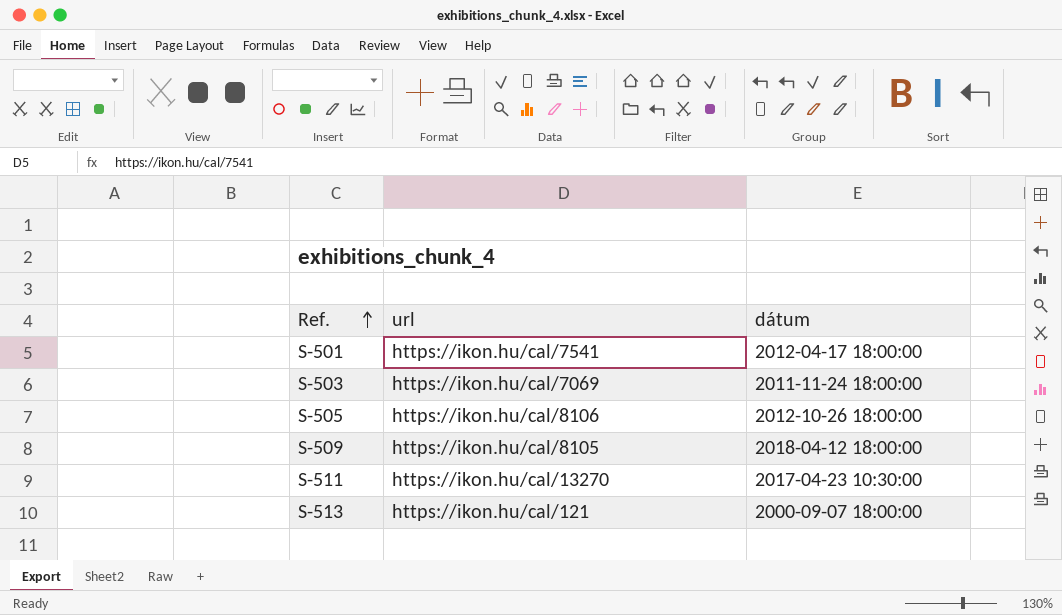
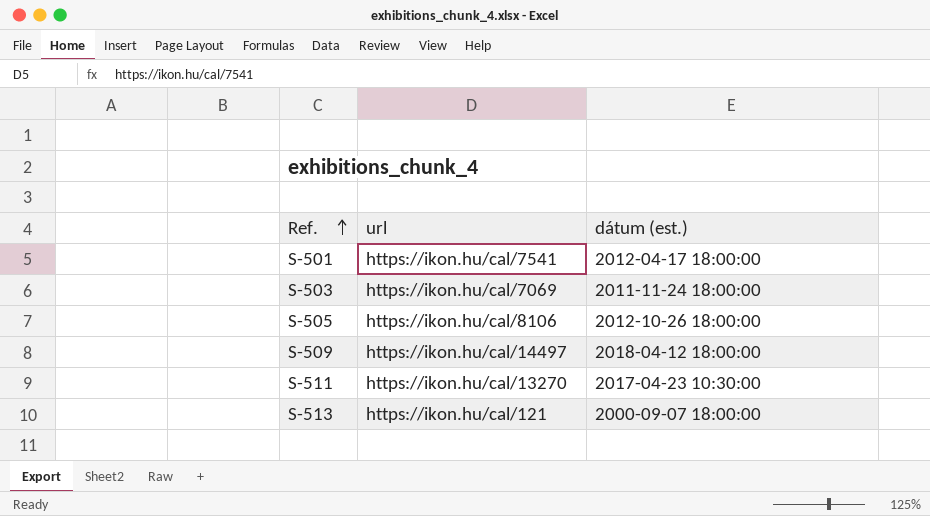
column name: dátum -> dátum (est.)
S-509 | url: https://ikon.hu/cal/8105 -> https://ikon.hu/cal/14497

